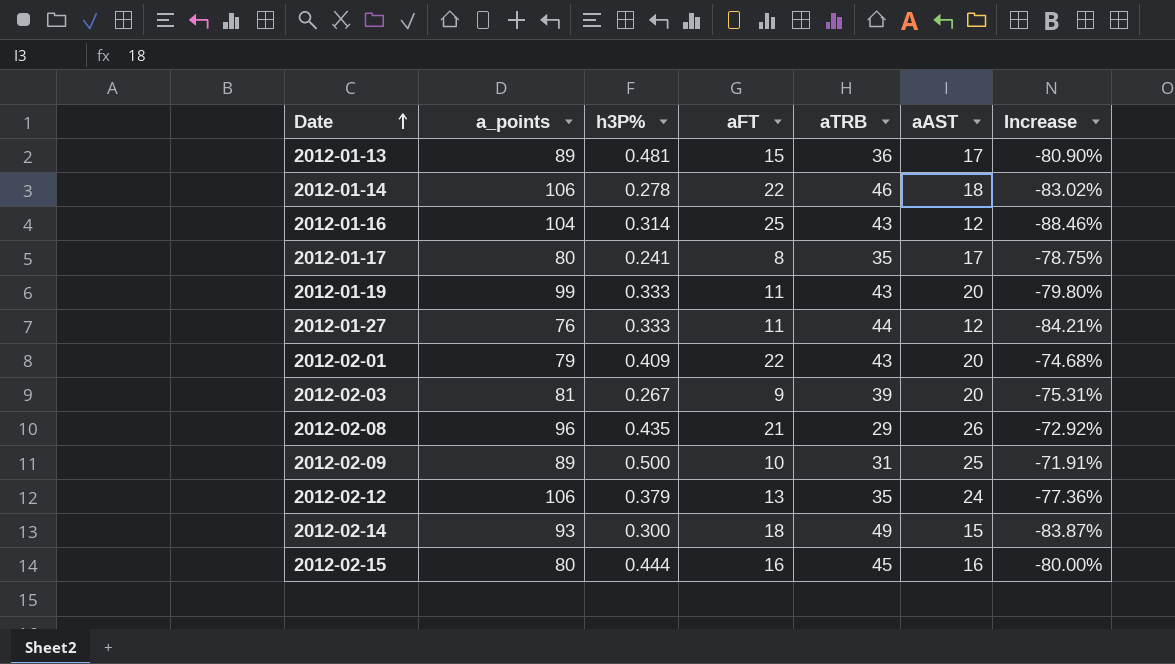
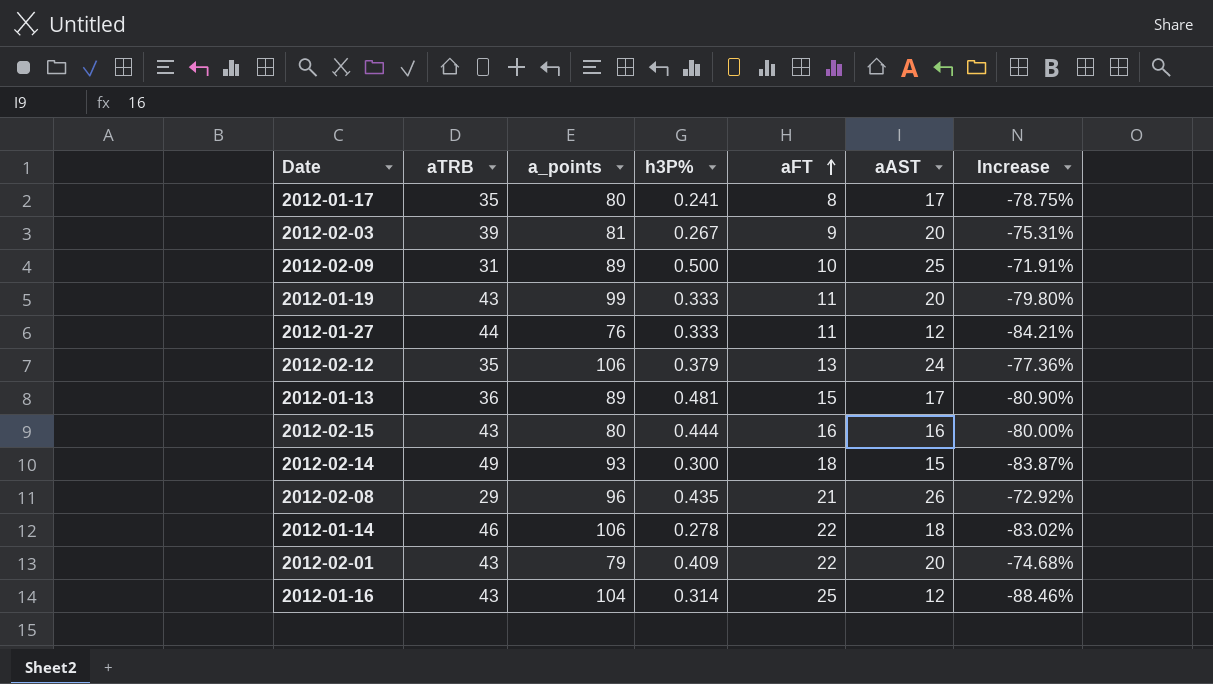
row order: Date ascending -> aFT ascending
column aTRB | position: 5 -> 2
2012-02-15 | aTRB: 45 -> 43

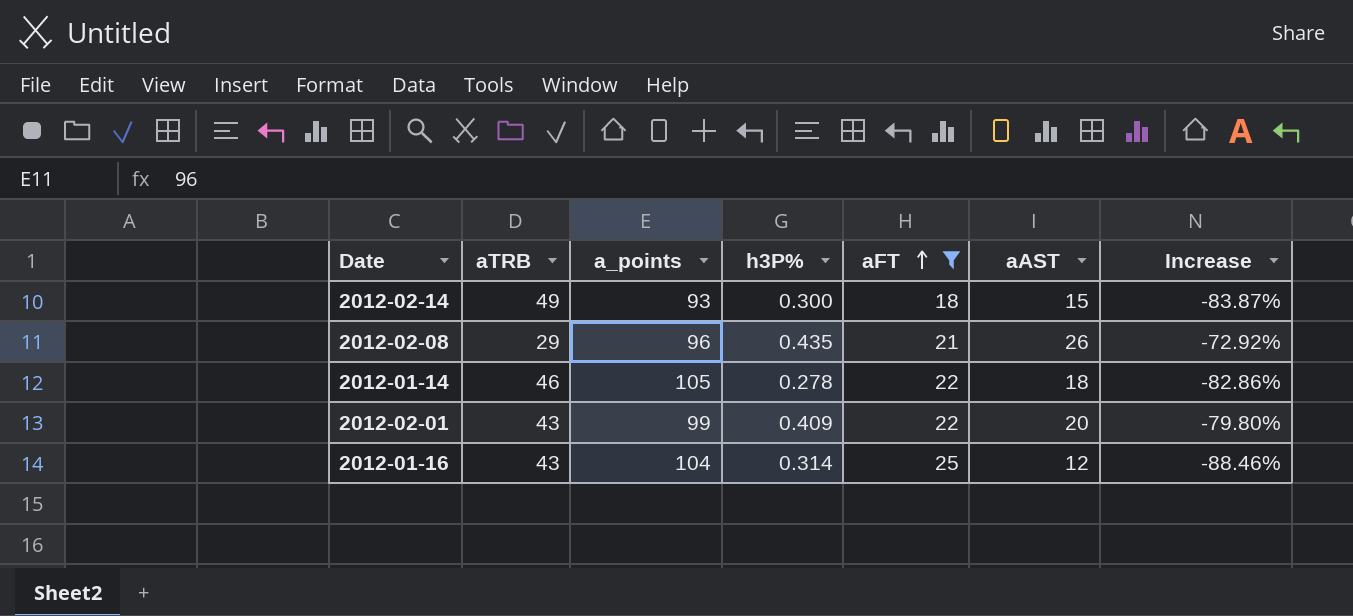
filter: none -> aFT >= 18
2012-01-14 | a_points: 106 -> 105
2012-01-14 | Increase: -83.02% -> -82.86%
2012-02-01 | a_points: 79 -> 99
2012-02-01 | Increase: -74.68% -> -79.80%

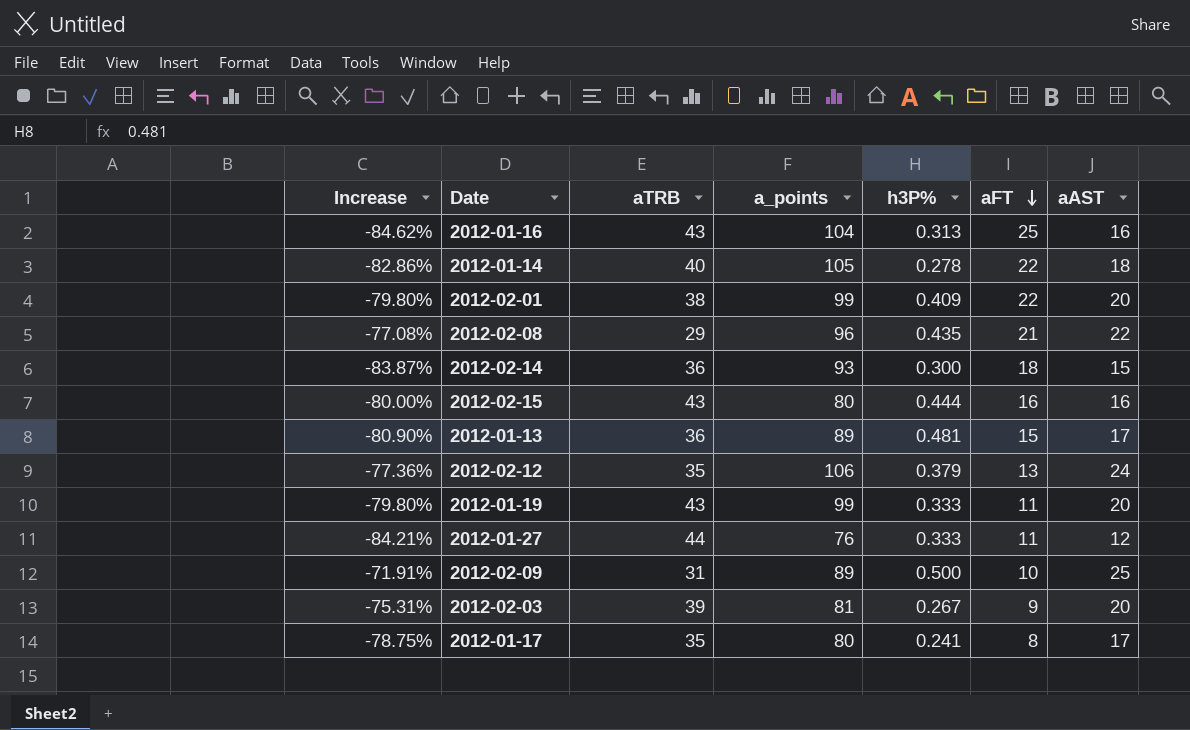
filter: aFT >= 18 -> none
row order: aFT ascending -> aFT descending
column Increase | position: 7 -> 1
2012-01-16 | Increase: -88.46% -> -84.62%
2012-01-16 | h3P%: 0.314 -> 0.313
2012-01-16 | aAST: 12 -> 16
2012-01-14 | aTRB: 46 -> 40
2012-02-01 | aTRB: 43 -> 38
2012-02-08 | Increase: -72.92% -> -77.08%
2012-02-08 | aAST: 26 -> 22
2012-02-14 | aTRB: 49 -> 36

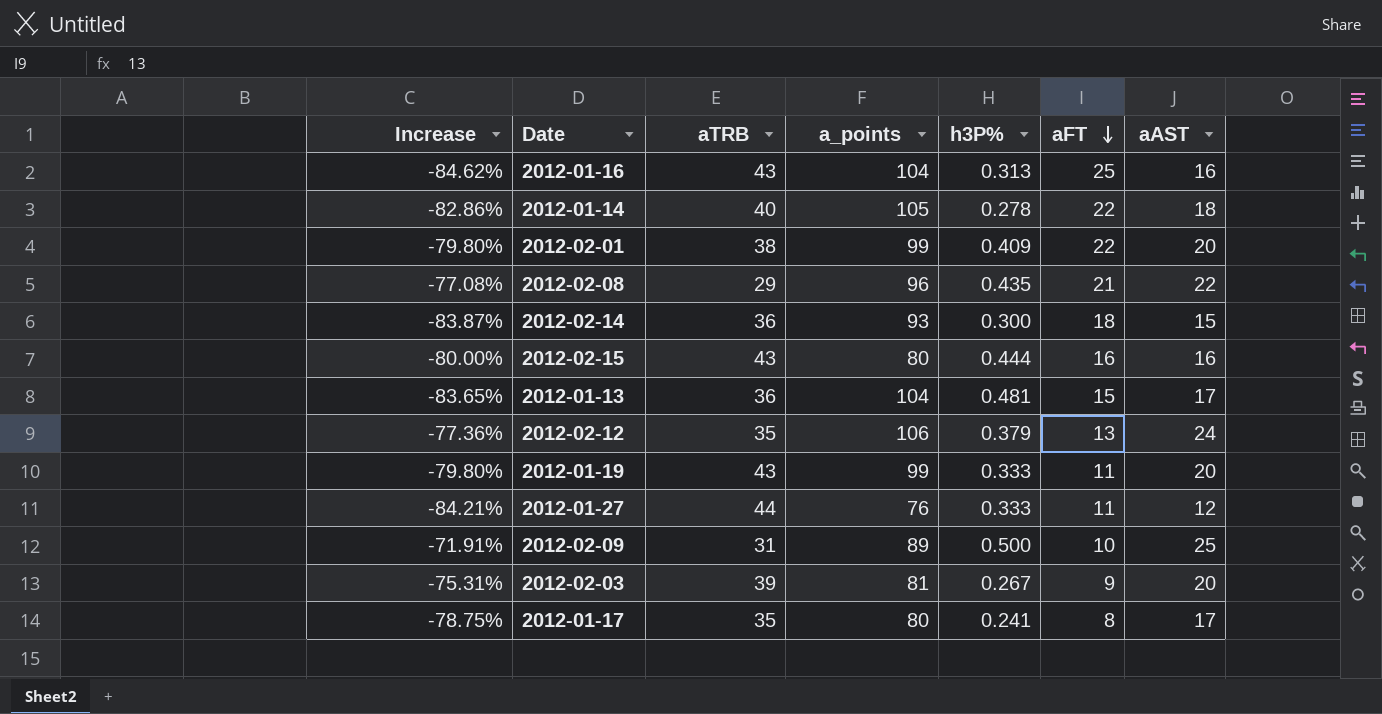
2012-01-13 | Increase: -80.90% -> -83.65%
2012-01-13 | a_points: 89 -> 104

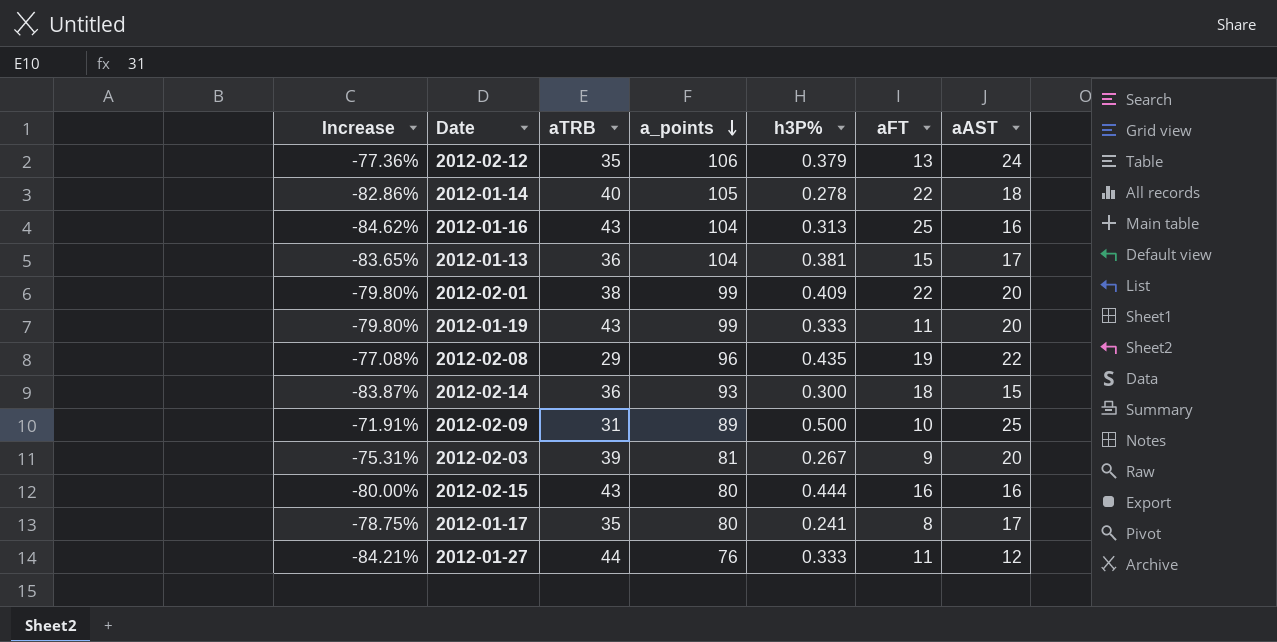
row order: aFT descending -> a_points descending
2012-01-13 | h3P%: 0.481 -> 0.381
2012-02-08 | aFT: 21 -> 19

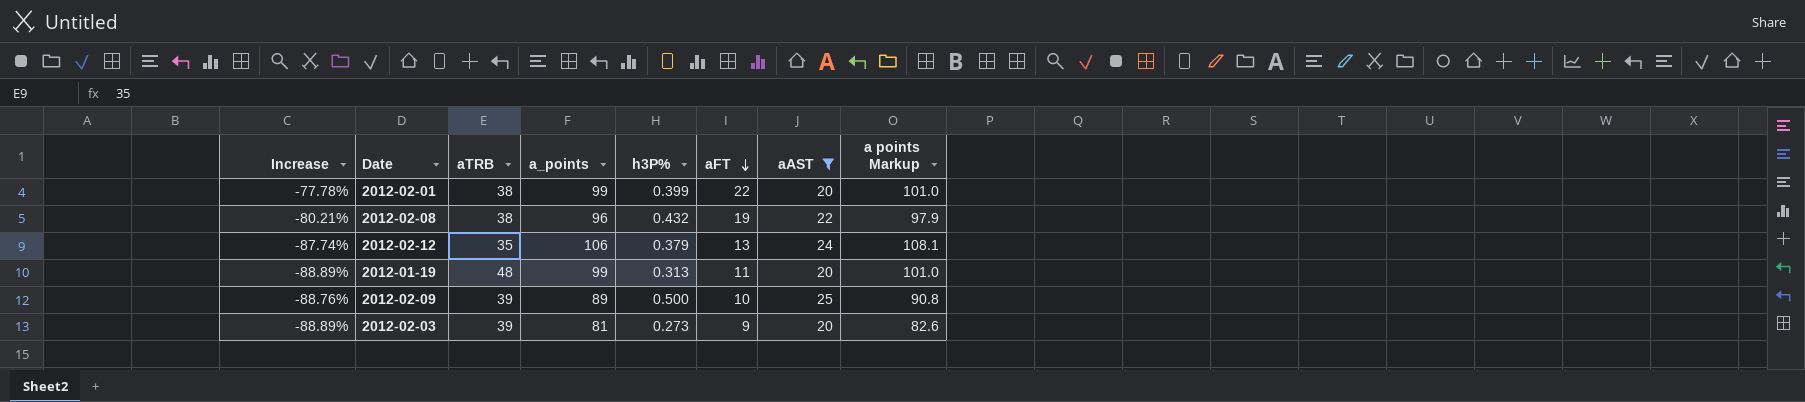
filter: none -> aAST >= 20
row order: a_points descending -> aFT descending
column Increase | formula: ([aAST] - [a_points]) / [a_points] -> ([aFT] - [a_points]) / [a_points]
column a points Markup | formula: none -> [a_points] * 1.02
2012-02-01 | h3P%: 0.409 -> 0.399
2012-02-08 | aTRB: 29 -> 38
2012-02-08 | h3P%: 0.435 -> 0.432
2012-01-19 | aTRB: 43 -> 48
2012-01-19 | h3P%: 0.333 -> 0.313
2012-02-09 | aTRB: 31 -> 39
2012-02-03 | h3P%: 0.267 -> 0.273

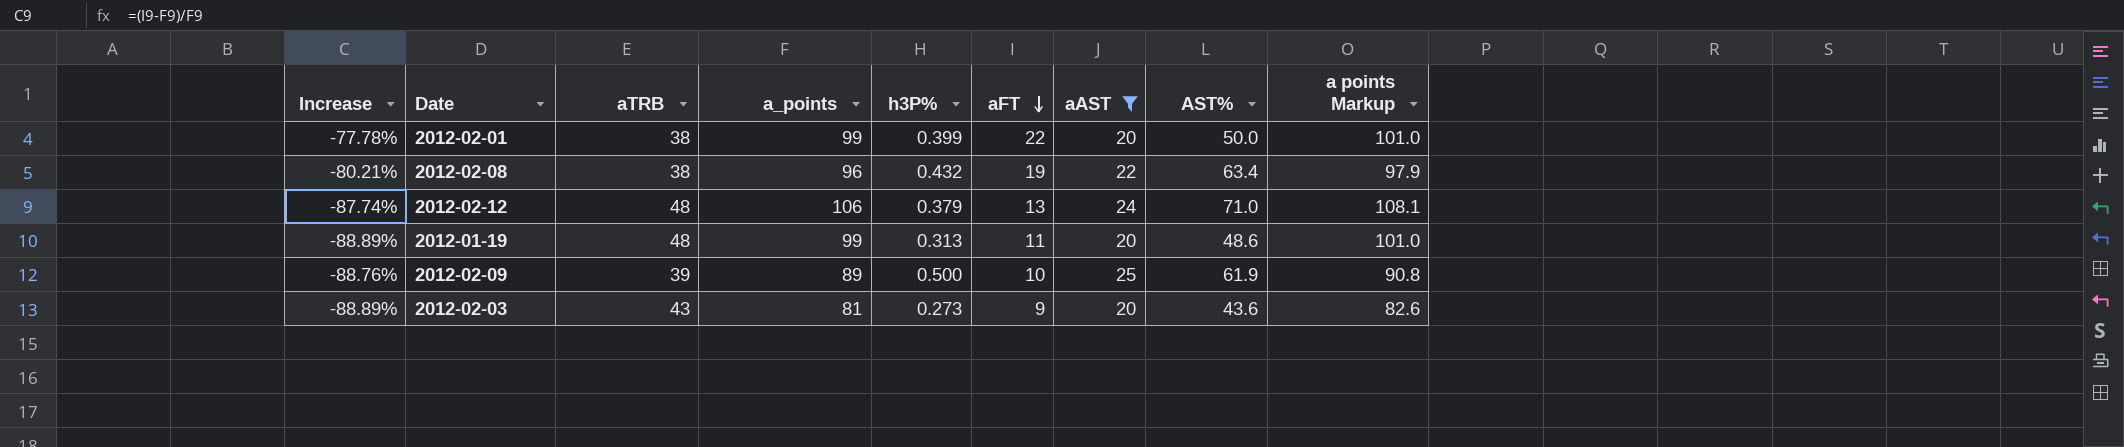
column AST% | position: none -> 8
2012-02-12 | aTRB: 35 -> 48
2012-02-03 | aTRB: 39 -> 43

